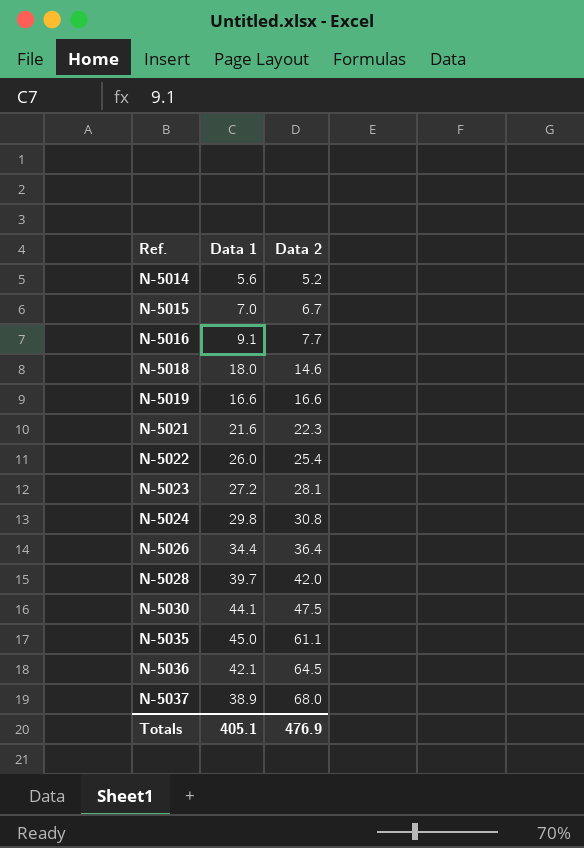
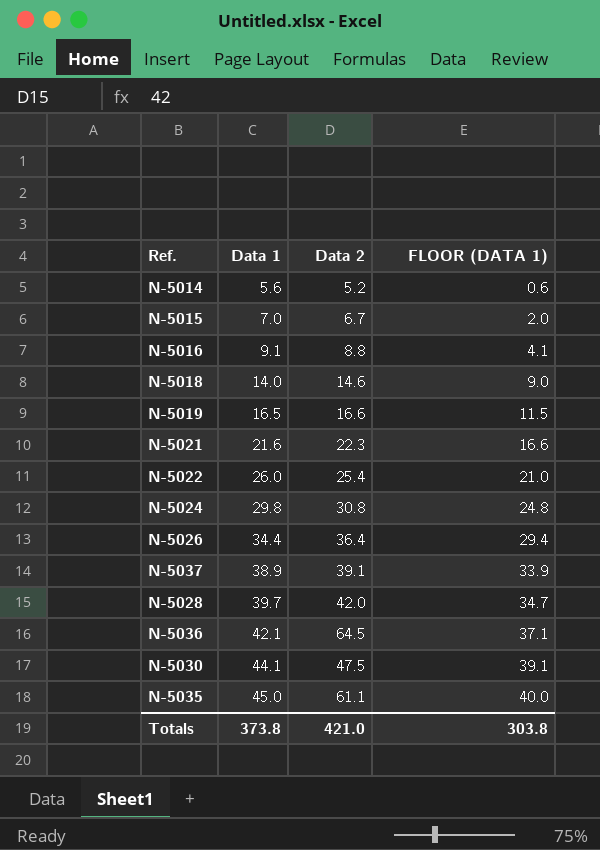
row order: Ref. ascending -> Data 1 ascending
column FLOOR (DATA 1) | formula: none -> [Data 1] - 5
row N-5023: 27.2 | 28.1 -> none
N-5016 | Data 2: 7.7 -> 8.8
N-5018 | Data 1: 18.0 -> 14.0
N-5019 | Data 1: 16.6 -> 16.5
N-5037 | Data 2: 68.0 -> 39.1
Totals | Data 1: 405.1 -> 373.8
Totals | Data 2: 476.9 -> 421.0

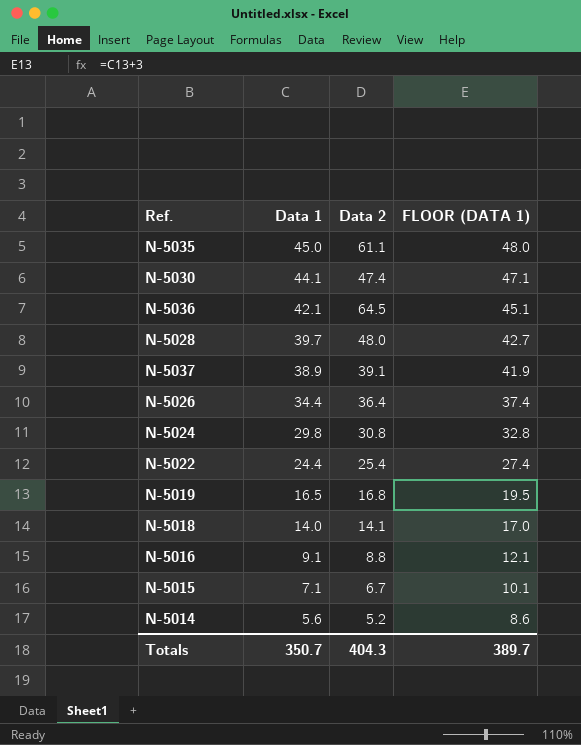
row order: Data 1 ascending -> Data 1 descending
column FLOOR (DATA 1) | formula: [Data 1] - 5 -> [Data 1] + 3
row N-5021: 21.6 | 22.3 | 16.6 -> none
N-5030 | Data 2: 47.5 -> 47.4
N-5028 | Data 2: 42.0 -> 48.0
N-5022 | Data 1: 26.0 -> 24.4
N-5019 | Data 2: 16.6 -> 16.8
N-5018 | Data 2: 14.6 -> 14.1
N-5015 | Data 1: 7.0 -> 7.1
Totals | Data 1: 373.8 -> 350.7
Totals | Data 2: 421.0 -> 404.3
Totals | FLOOR (DATA 1): 303.8 -> 389.7

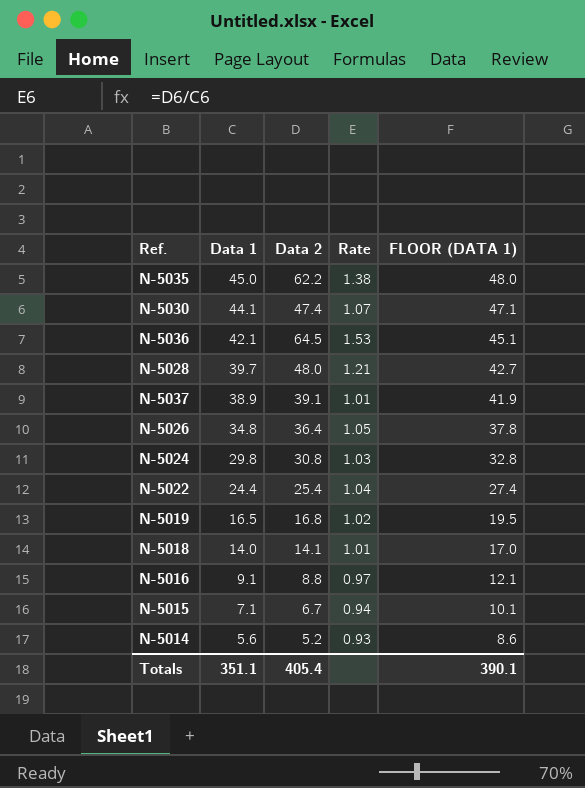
column Rate | formula: none -> [Data 2] / [Data 1]
N-5035 | Data 2: 61.1 -> 62.2
N-5026 | Data 1: 34.4 -> 34.8
N-5026 | FLOOR (DATA 1): 37.4 -> 37.8
Totals | Data 1: 350.7 -> 351.1
Totals | Data 2: 404.3 -> 405.4
Totals | FLOOR (DATA 1): 389.7 -> 390.1

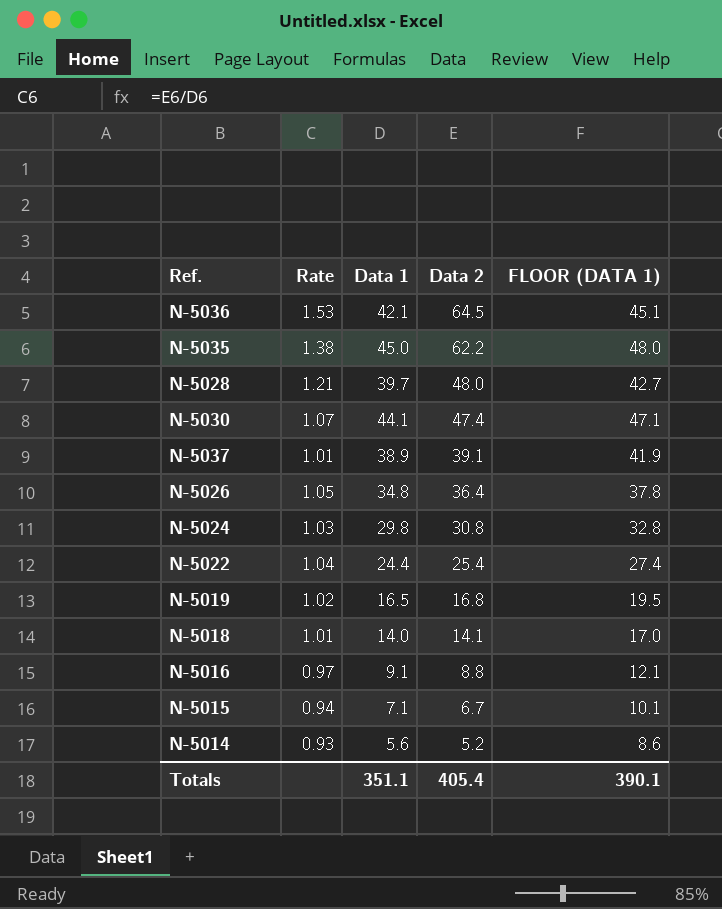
row order: Data 1 descending -> Data 2 descending
column Rate | position: 4 -> 2

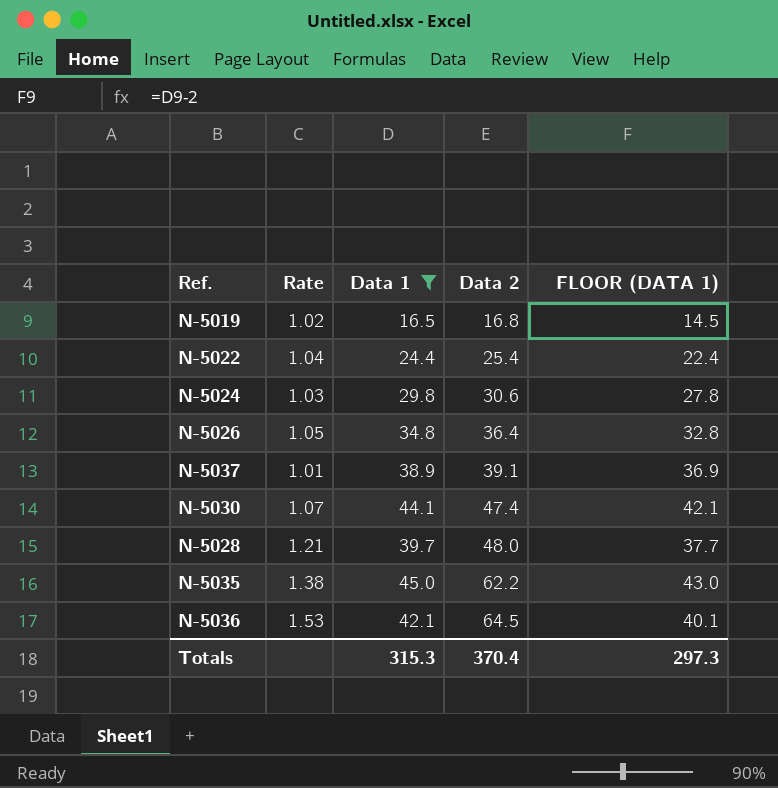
filter: none -> Data 1 >= 16.5
row order: Data 2 descending -> Data 2 ascending
column FLOOR (DATA 1) | formula: [Data 1] + 3 -> [Data 1] - 2
N-5024 | Data 2: 30.8 -> 30.6
Totals | Data 1: 351.1 -> 315.3
Totals | Data 2: 405.4 -> 370.4
Totals | FLOOR (DATA 1): 390.1 -> 297.3

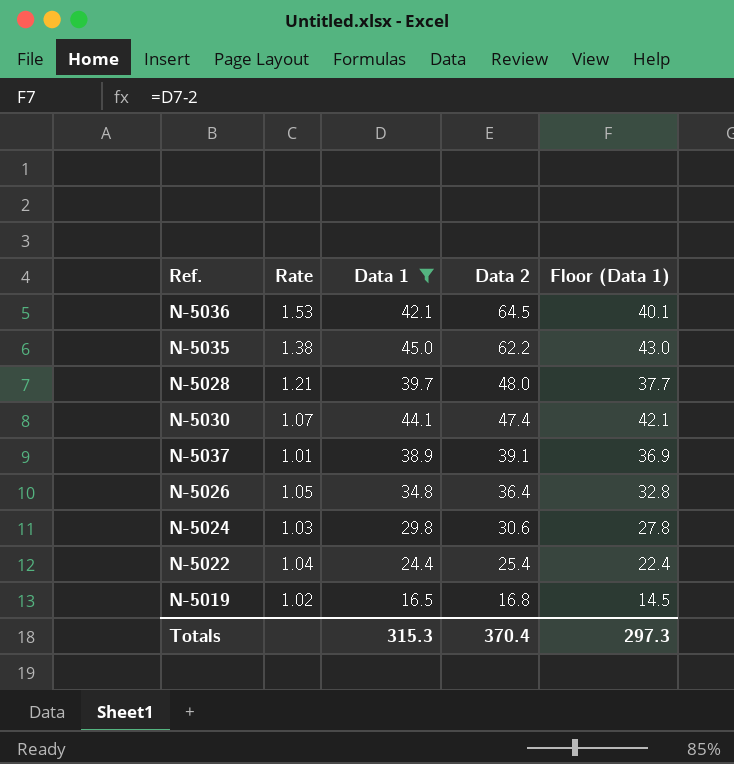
row order: Data 2 ascending -> Data 2 descending
column name: FLOOR (DATA 1) -> Floor (Data 1)

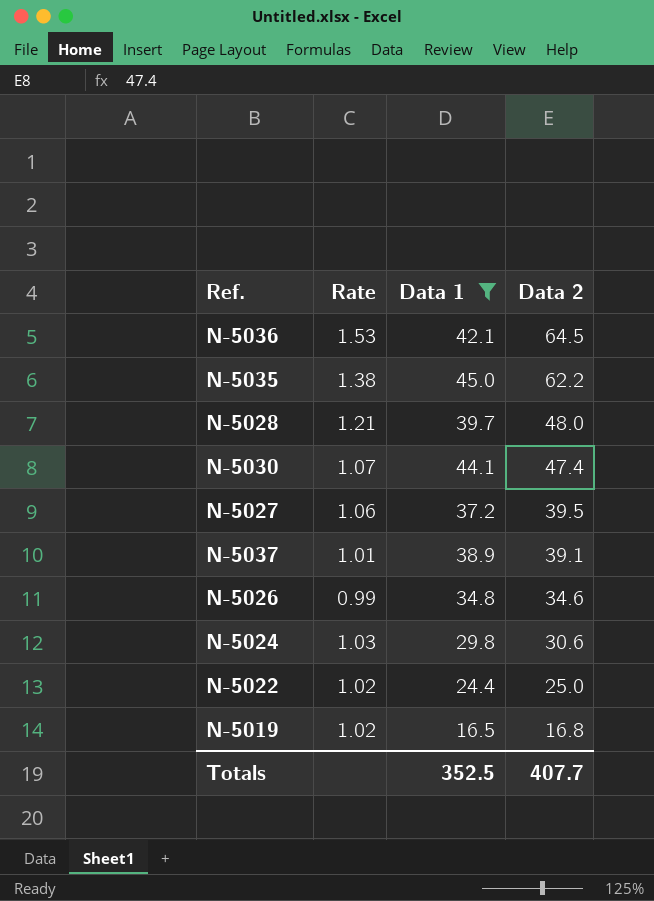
column Floor (Data 1) | formula: [Data 1] - 2 -> none
row N-5027: none -> 1.06 | 37.2 | 39.5
N-5026 | Rate: 1.05 -> 0.99
N-5026 | Data 2: 36.4 -> 34.6
N-5022 | Rate: 1.04 -> 1.02
N-5022 | Data 2: 25.4 -> 25.0
Totals | Data 1: 315.3 -> 352.5
Totals | Data 2: 370.4 -> 407.7

